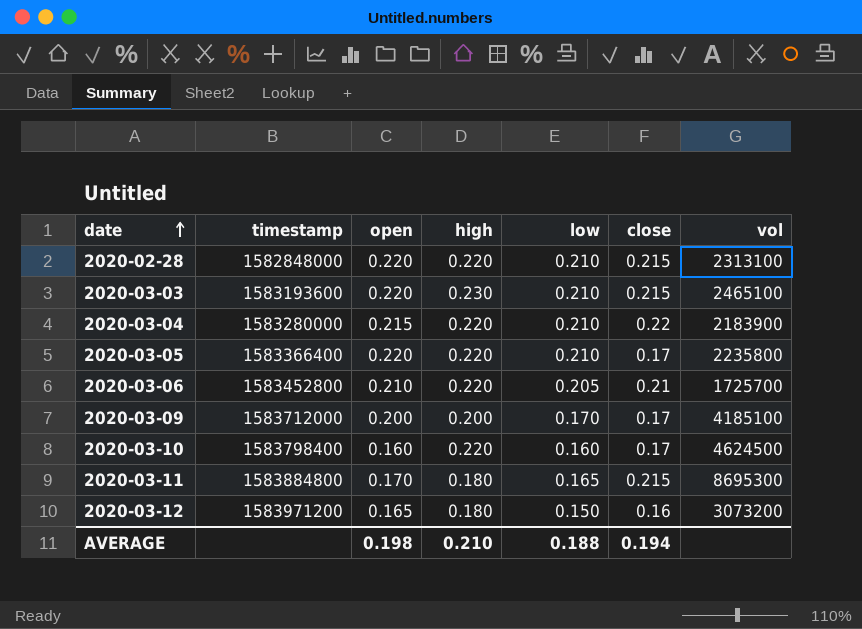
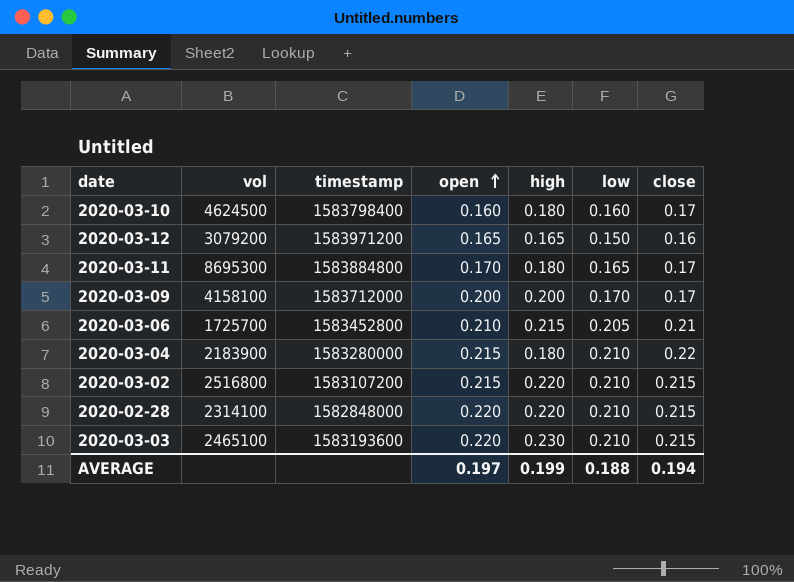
row order: date ascending -> open ascending
column vol | position: 7 -> 2
row 2020-03-05: 1583366400 | 0.220 | 0.220 | 0.210 | 0.17 | 2235800 -> none
2020-03-10 | high: 0.220 -> 0.180
2020-03-12 | vol: 3073200 -> 3079200
2020-03-12 | high: 0.180 -> 0.165
2020-03-11 | close: 0.215 -> 0.17
2020-03-09 | vol: 4185100 -> 4158100
2020-03-06 | high: 0.220 -> 0.215
2020-03-04 | high: 0.220 -> 0.180
row 2020-03-02: none -> 2516800 | 1583107200 | 0.215 | 0.220 | 0.210 | 0.215
2020-02-28 | vol: 2313100 -> 2314100
AVERAGE | open: 0.198 -> 0.197
AVERAGE | high: 0.210 -> 0.199

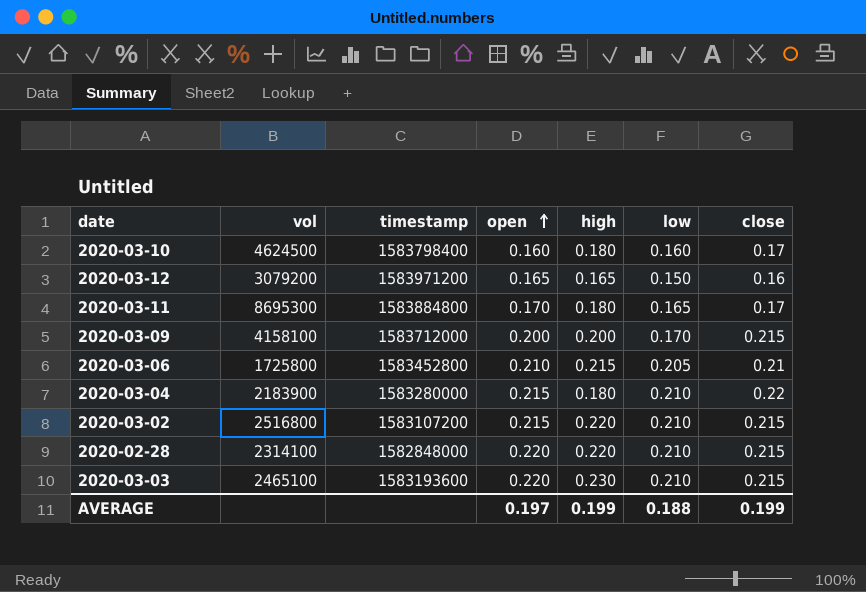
2020-03-09 | close: 0.17 -> 0.215
2020-03-06 | vol: 1725700 -> 1725800
AVERAGE | close: 0.194 -> 0.199

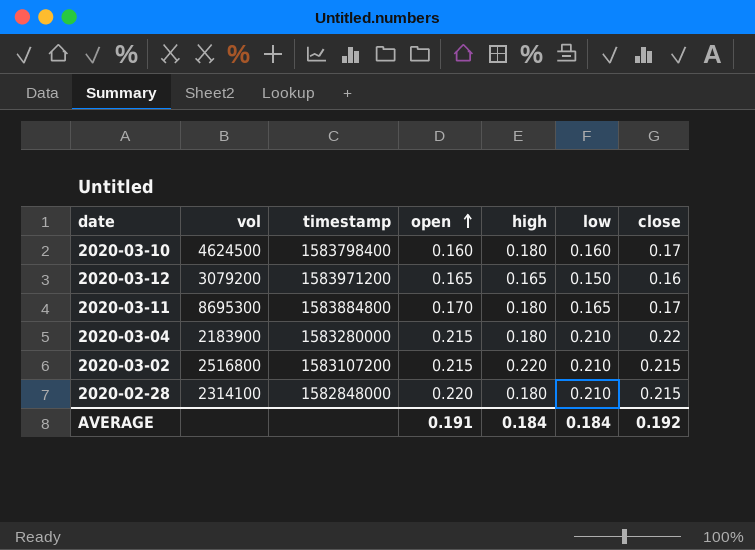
row 2020-03-09: 4158100 | 1583712000 | 0.200 | 0.200 | 0.170 | 0.215 -> none
row 2020-03-06: 1725800 | 1583452800 | 0.210 | 0.215 | 0.205 | 0.21 -> none
row 2020-03-03: 2465100 | 1583193600 | 0.220 | 0.230 | 0.210 | 0.215 -> none
2020-02-28 | high: 0.220 -> 0.180
AVERAGE | open: 0.197 -> 0.191
AVERAGE | high: 0.199 -> 0.184
AVERAGE | low: 0.188 -> 0.184
AVERAGE | close: 0.199 -> 0.192

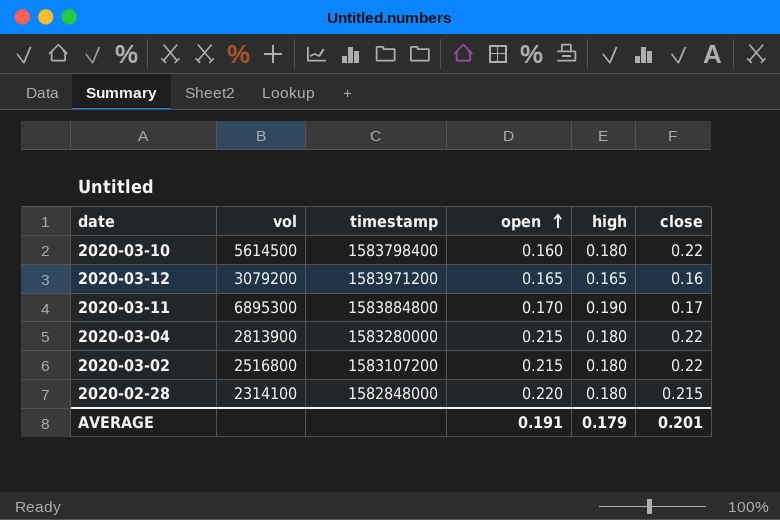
column low | position: 6 -> none
2020-03-10 | vol: 4624500 -> 5614500
2020-03-10 | close: 0.17 -> 0.22
2020-03-11 | vol: 8695300 -> 6895300
2020-03-11 | high: 0.180 -> 0.190
2020-03-04 | vol: 2183900 -> 2813900
2020-03-02 | high: 0.220 -> 0.180
2020-03-02 | close: 0.215 -> 0.22
AVERAGE | high: 0.184 -> 0.179
AVERAGE | close: 0.192 -> 0.201

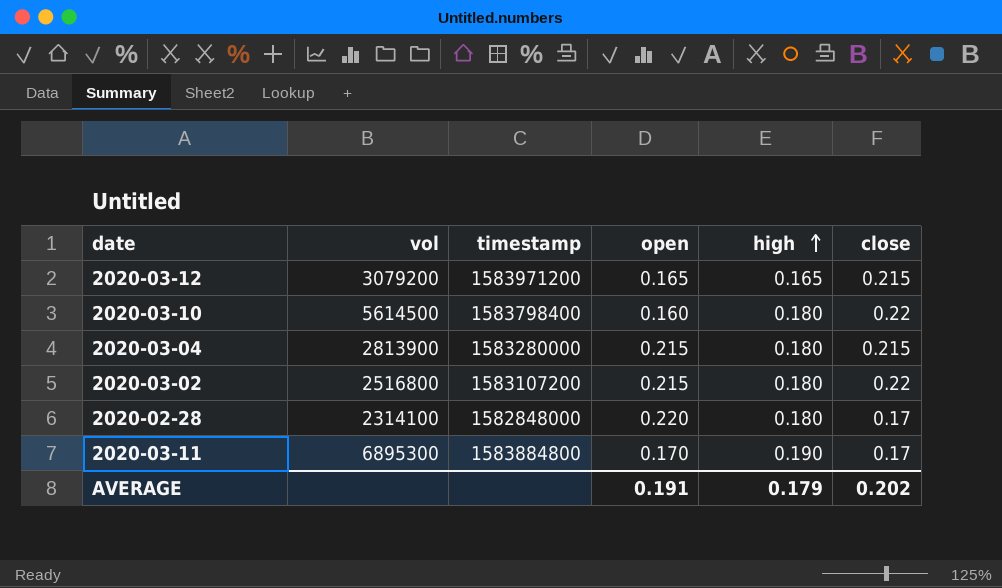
row order: open ascending -> high ascending
2020-03-12 | close: 0.16 -> 0.215
2020-03-04 | close: 0.22 -> 0.215
2020-02-28 | close: 0.215 -> 0.17
AVERAGE | close: 0.201 -> 0.202

